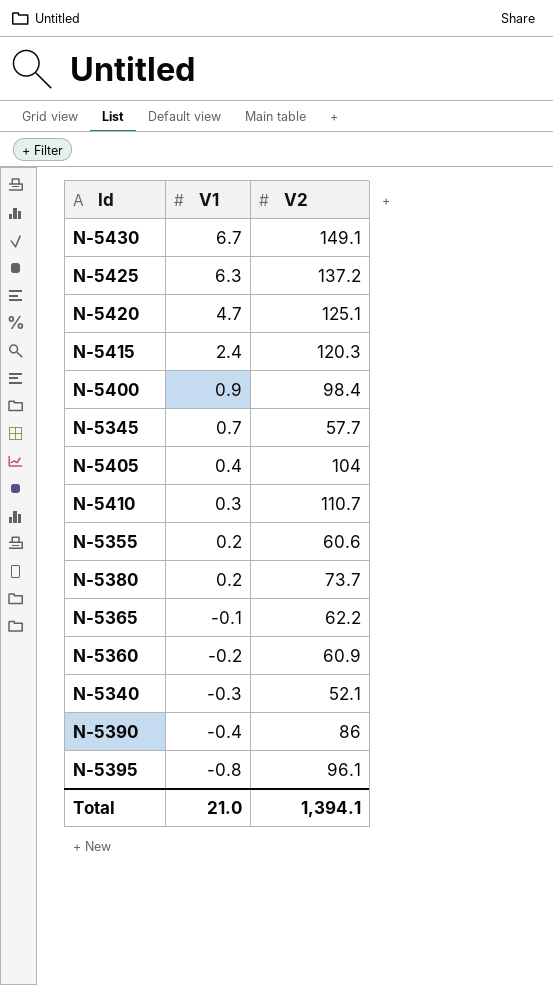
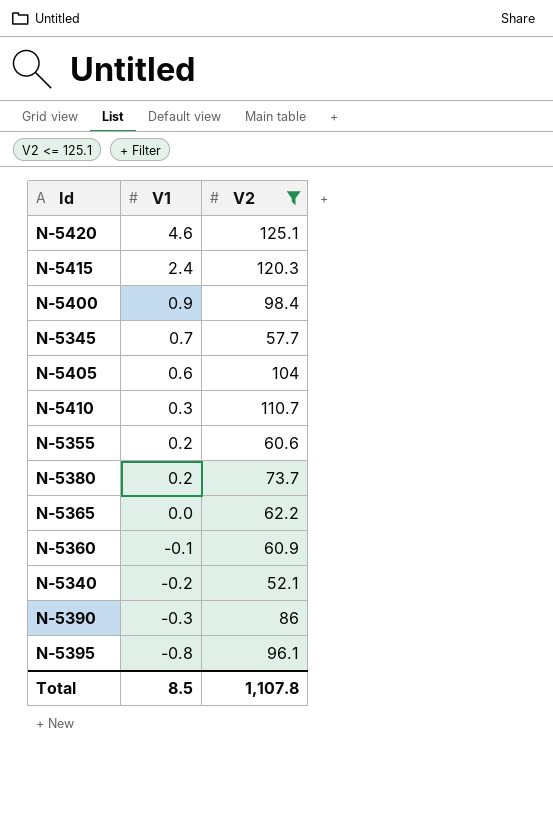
filter: none -> V2 <= 125.1
N-5420 | V1: 4.7 -> 4.6
N-5405 | V1: 0.4 -> 0.6
N-5365 | V1: -0.1 -> 0.0
N-5360 | V1: -0.2 -> -0.1
N-5340 | V1: -0.3 -> -0.2
N-5390 | V1: -0.4 -> -0.3
Total | V1: 21.0 -> 8.5
Total | V2: 1,394.1 -> 1,107.8

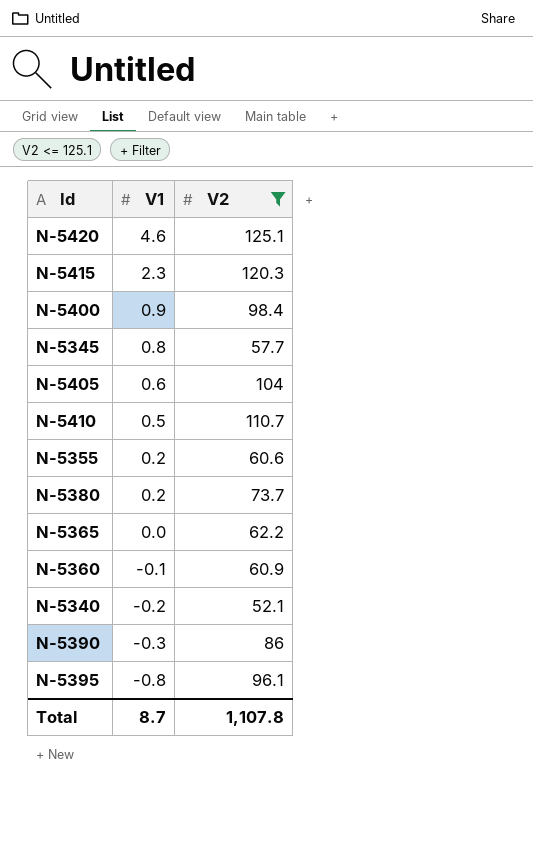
N-5415 | V1: 2.4 -> 2.3
N-5345 | V1: 0.7 -> 0.8
N-5410 | V1: 0.3 -> 0.5
Total | V1: 8.5 -> 8.7

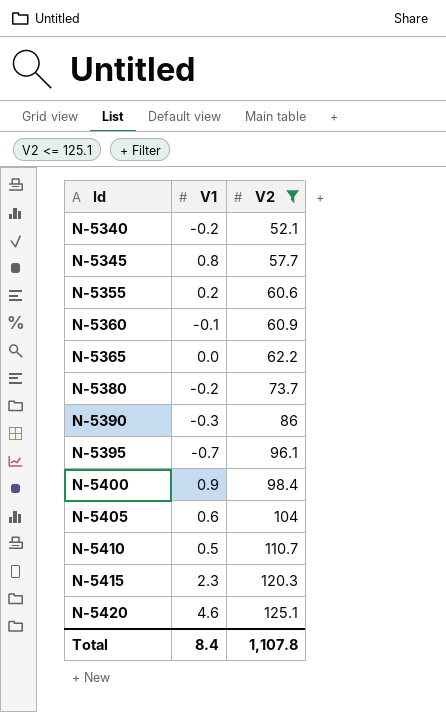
row order: V1 descending -> Id ascending
N-5380 | V1: 0.2 -> -0.2
N-5395 | V1: -0.8 -> -0.7
Total | V1: 8.7 -> 8.4

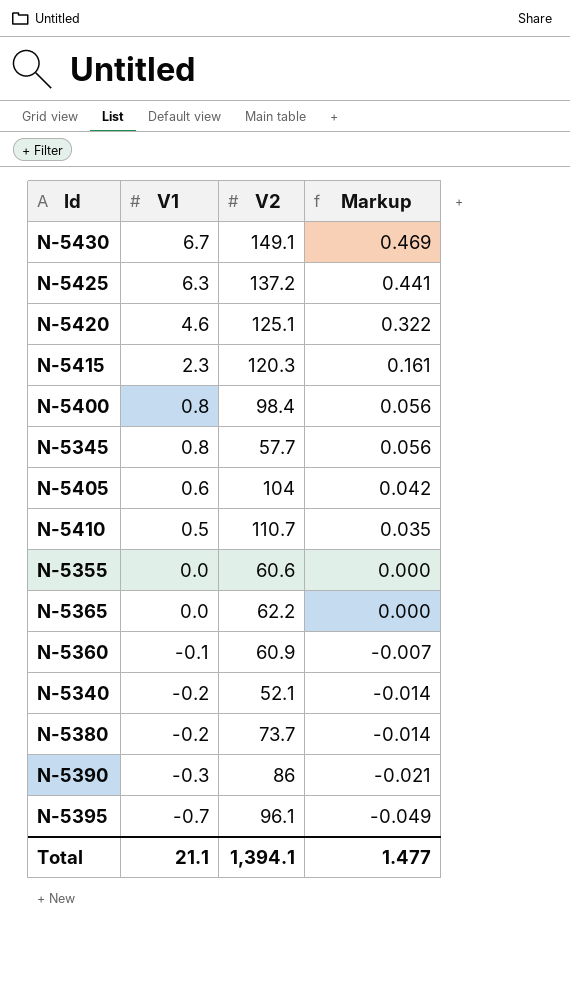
filter: V2 <= 125.1 -> none
row order: Id ascending -> V1 descending
column Markup | formula: none -> [V1] * 0.07
N-5400 | V1: 0.9 -> 0.8
N-5355 | V1: 0.2 -> 0.0
Total | V1: 8.4 -> 21.1
Total | V2: 1,107.8 -> 1,394.1

